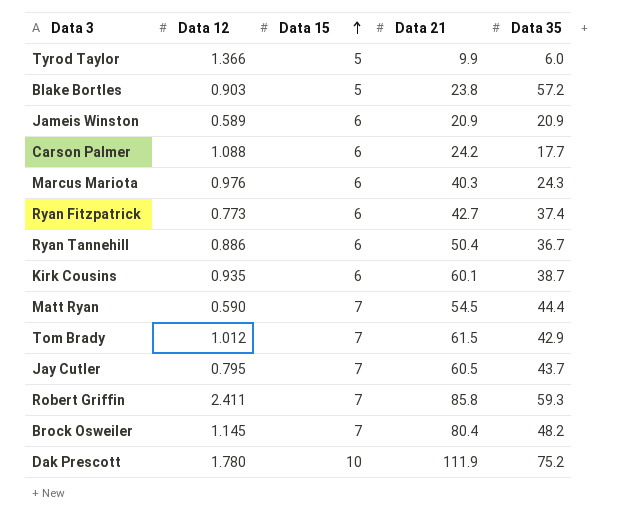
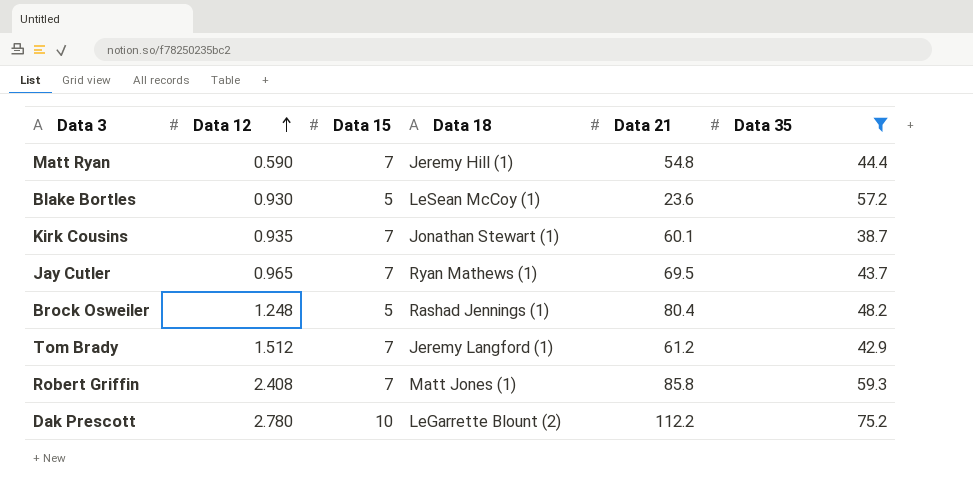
filter: none -> Data 35 >= 38.7
row order: Data 15 ascending -> Data 12 ascending
column Data 18 | position: none -> 4
Matt Ryan | Data 21: 54.5 -> 54.8
Blake Bortles | Data 12: 0.903 -> 0.930
Blake Bortles | Data 21: 23.8 -> 23.6
Kirk Cousins | Data 15: 6 -> 7
Jay Cutler | Data 12: 0.795 -> 0.965
Jay Cutler | Data 21: 60.5 -> 69.5
Brock Osweiler | Data 12: 1.145 -> 1.248
Brock Osweiler | Data 15: 7 -> 5
Tom Brady | Data 12: 1.012 -> 1.512
Tom Brady | Data 21: 61.5 -> 61.2
Robert Griffin | Data 12: 2.411 -> 2.408
Dak Prescott | Data 12: 1.780 -> 2.780
Dak Prescott | Data 21: 111.9 -> 112.2

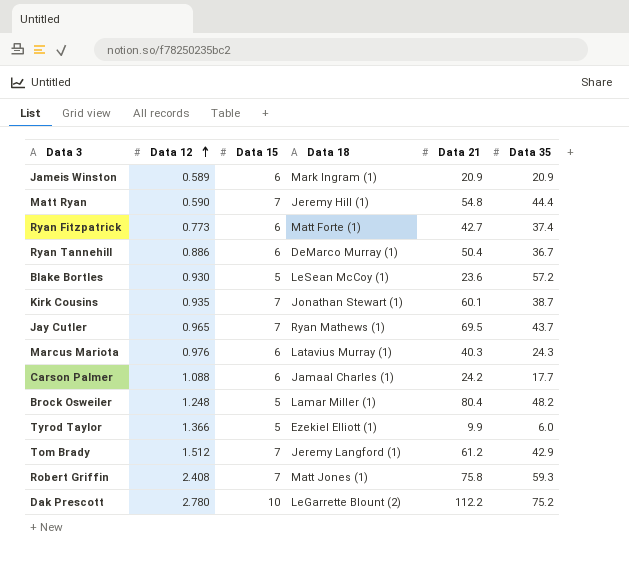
filter: Data 35 >= 38.7 -> none
Brock Osweiler | Data 18: Rashad Jennings (1) -> Lamar Miller (1)
Robert Griffin | Data 21: 85.8 -> 75.8

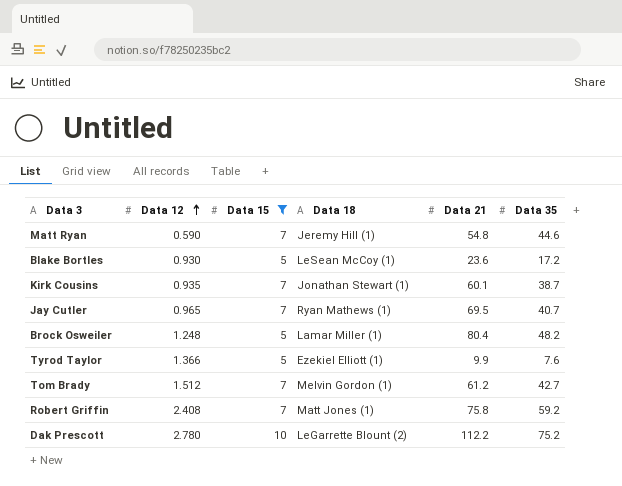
filter: none -> Data 15 != 6
Matt Ryan | Data 35: 44.4 -> 44.6
Blake Bortles | Data 35: 57.2 -> 17.2
Jay Cutler | Data 35: 43.7 -> 40.7
Tyrod Taylor | Data 35: 6.0 -> 7.6
Tom Brady | Data 18: Jeremy Langford (1) -> Melvin Gordon (1)
Tom Brady | Data 35: 42.9 -> 42.7
Robert Griffin | Data 35: 59.3 -> 59.2

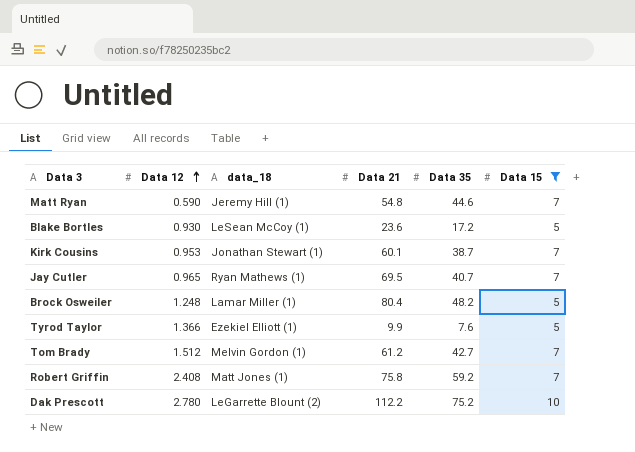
column name: Data 18 -> data_18
column Data 15 | position: 3 -> 6
Kirk Cousins | Data 12: 0.935 -> 0.953

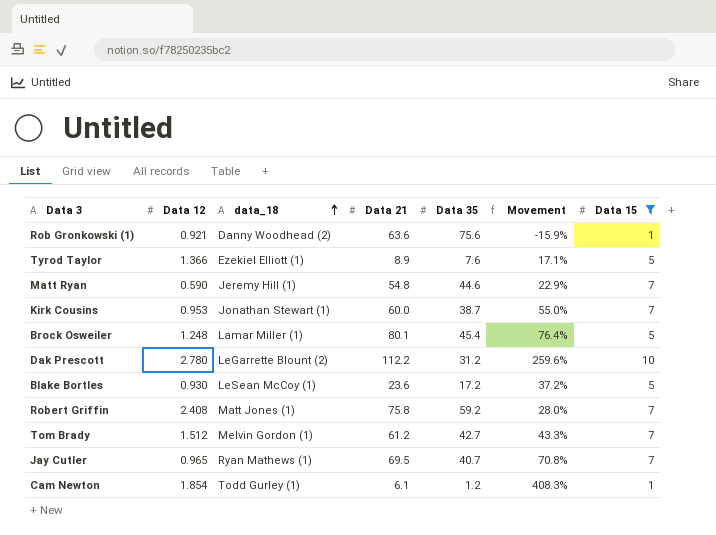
row order: Data 12 ascending -> data_18 ascending
column Movement | formula: none -> ([Data 21] - [Data 35]) / [Data 35]
row Rob Gronkowski (1): none -> 0.921 | Danny Woodhead (2) | 63.6 | 75.6 | -15.9% | 1
Tyrod Taylor | Data 21: 9.9 -> 8.9
Kirk Cousins | Data 21: 60.1 -> 60.0
Brock Osweiler | Data 21: 80.4 -> 80.1
Brock Osweiler | Data 35: 48.2 -> 45.4
Dak Prescott | Data 35: 75.2 -> 31.2
row Cam Newton: none -> 1.854 | Todd Gurley (1) | 6.1 | 1.2 | 408.3% | 1

